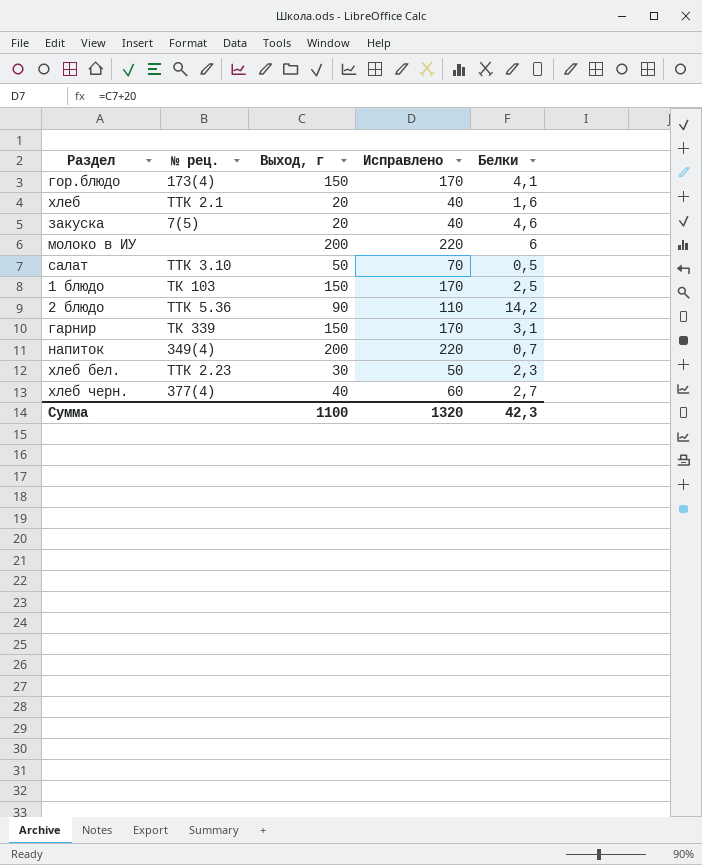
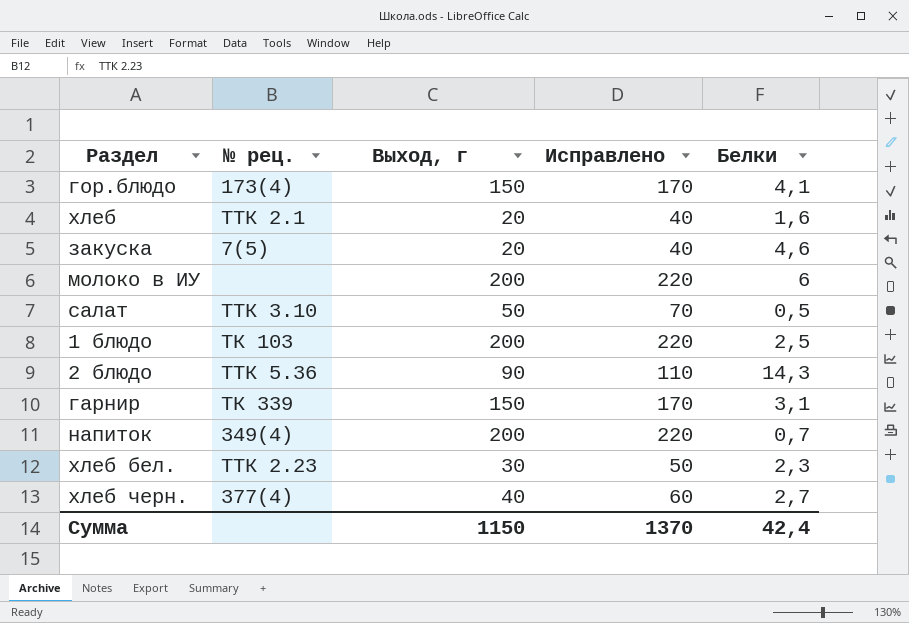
1 блюдо | Выход, г: 150 -> 200
1 блюдо | Исправлено: 170 -> 220
2 блюдо | Белки: 14,2 -> 14,3
Сумма | Выход, г: 1100 -> 1150
Сумма | Исправлено: 1320 -> 1370
Сумма | Белки: 42,3 -> 42,4

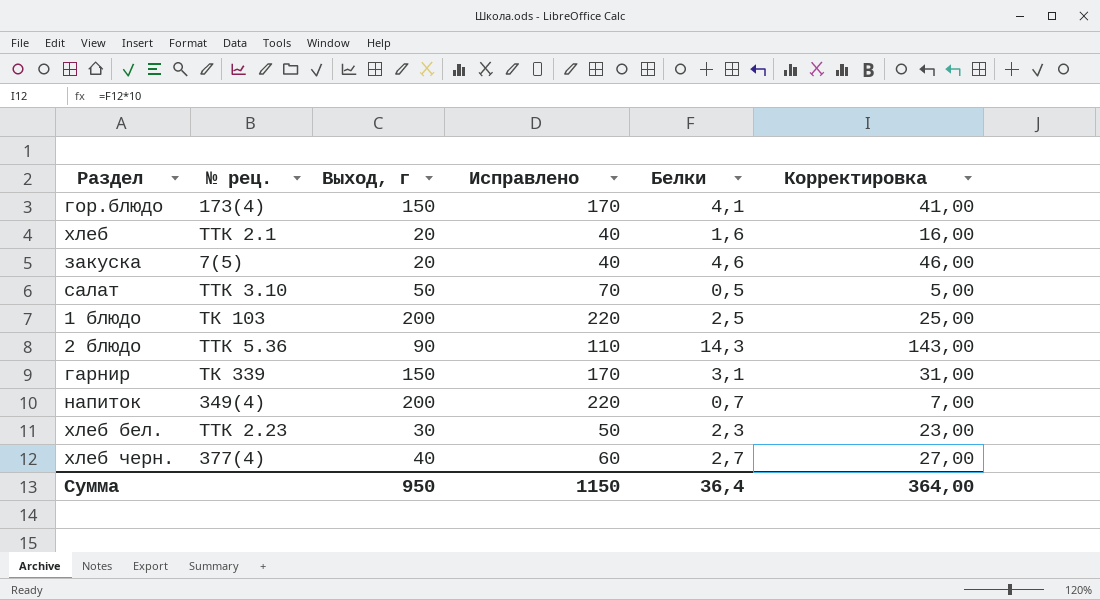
column Корректировка | formula: none -> [Белки] * 10
row молоко в ИУ: none | 200 | 220 | 6 -> none
Сумма | Выход, г: 1150 -> 950
Сумма | Исправлено: 1370 -> 1150
Сумма | Белки: 42,4 -> 36,4

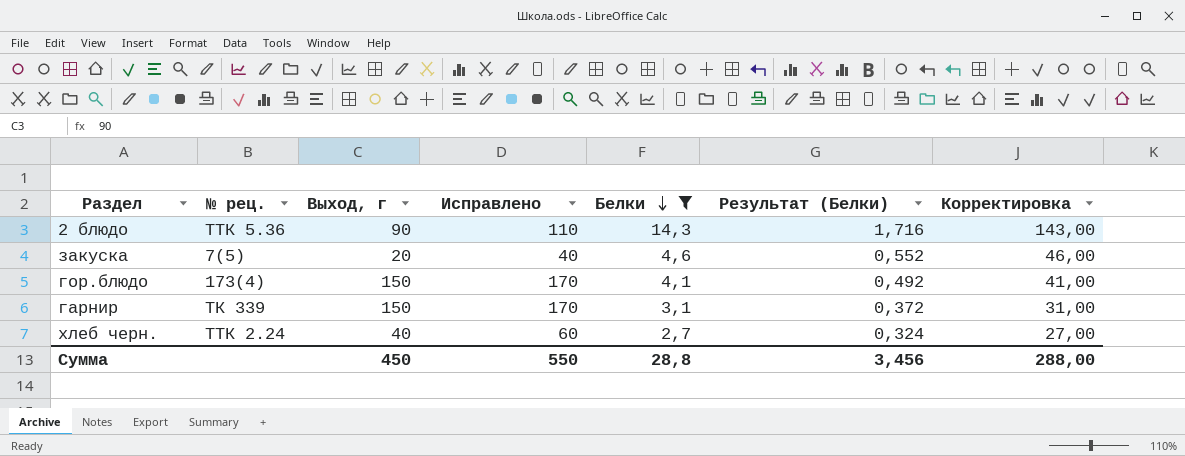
filter: none -> Белки >= 2,7
row order: none -> Белки descending
column Результат (Белки) | formula: none -> [Белки] * 0,12
хлеб черн. | № рец.: 377(4) -> ТТК 2.24
Сумма | Выход, г: 950 -> 450
Сумма | Исправлено: 1150 -> 550
Сумма | Белки: 36,4 -> 28,8
Сумма | Корректировка: 364,00 -> 288,00

